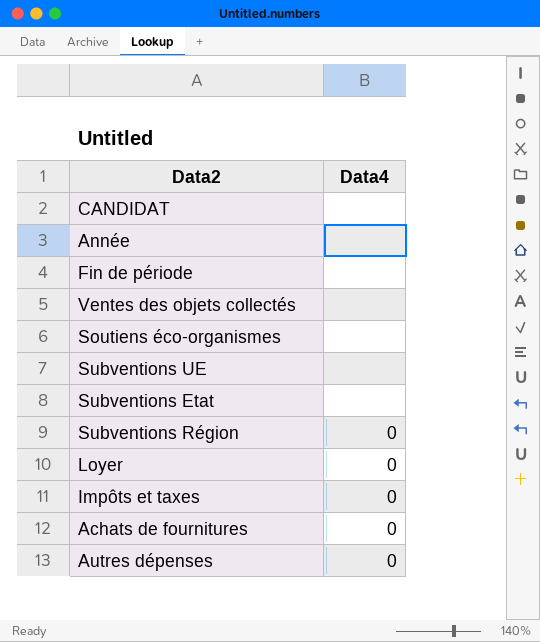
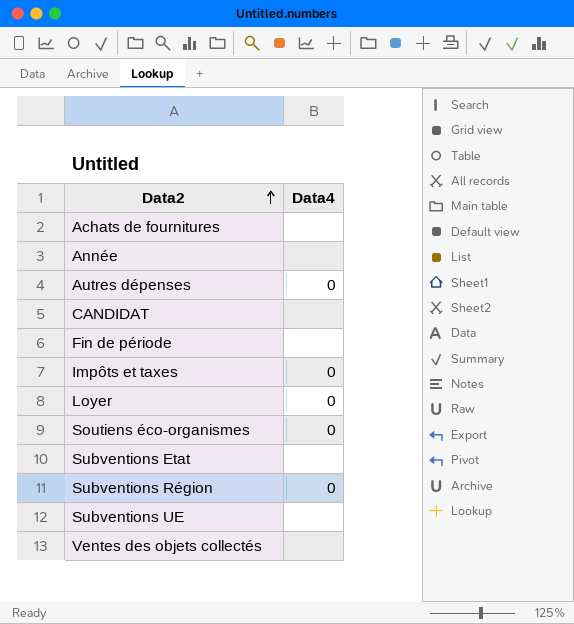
row order: none -> Data2 ascending
Achats de fournitures | Data4: 0 -> none
Soutiens éco-organismes | Data4: none -> 0

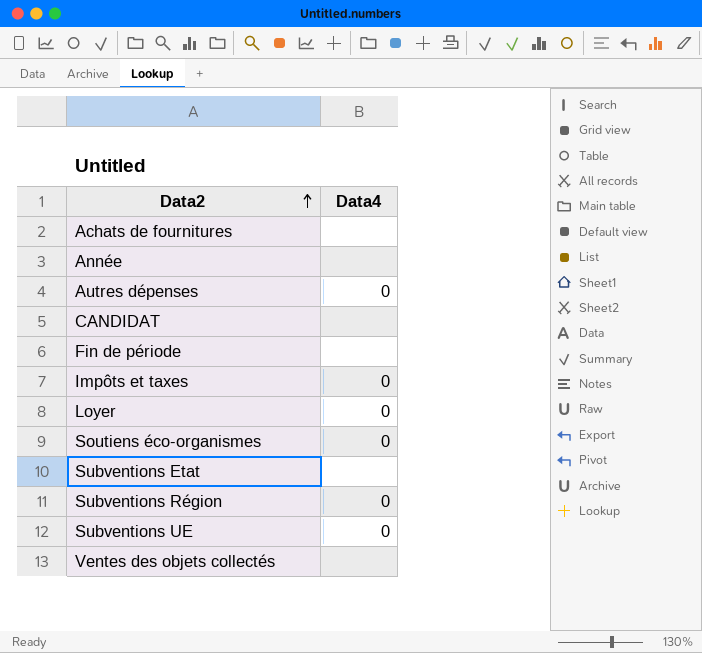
Subventions UE | Data4: none -> 0

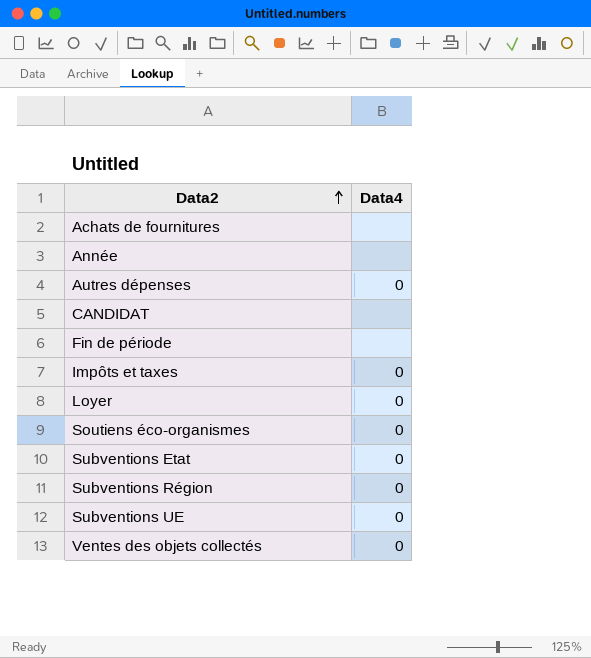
Subventions Etat | Data4: none -> 0
Ventes des objets collectés | Data4: none -> 0

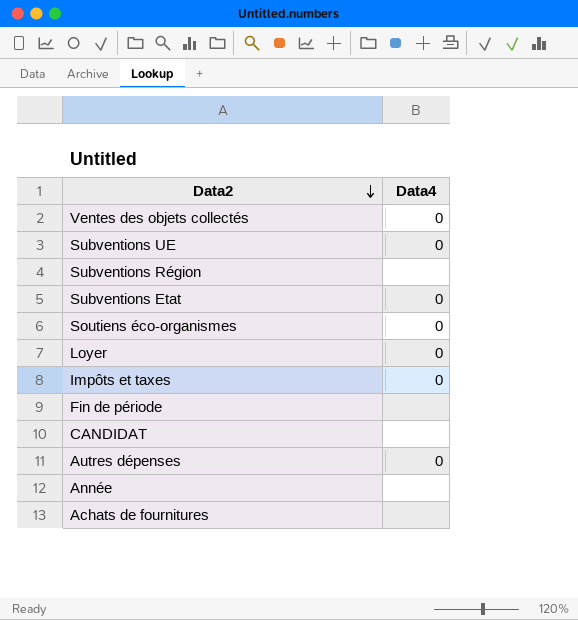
row order: Data2 ascending -> Data2 descending
Subventions Région | Data4: 0 -> none

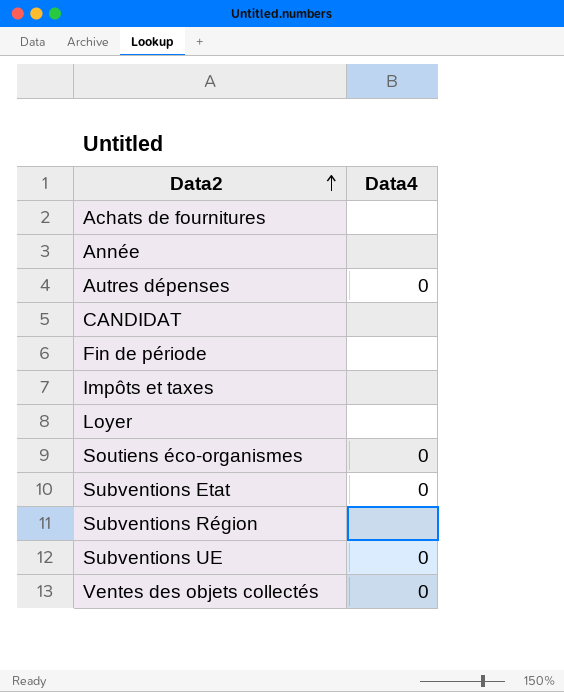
row order: Data2 descending -> Data2 ascending
Impôts et taxes | Data4: 0 -> none
Loyer | Data4: 0 -> none

